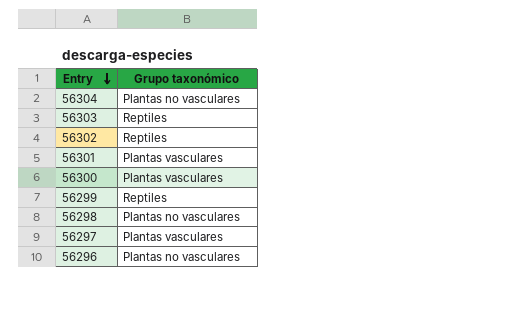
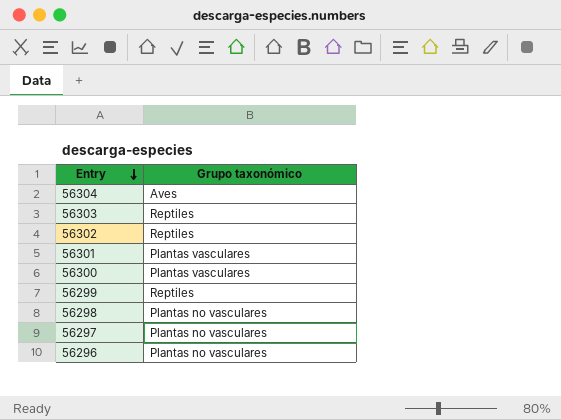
56304 | Grupo taxonómico: Plantas no vasculares -> Aves
56297 | Grupo taxonómico: Plantas vasculares -> Plantas no vasculares

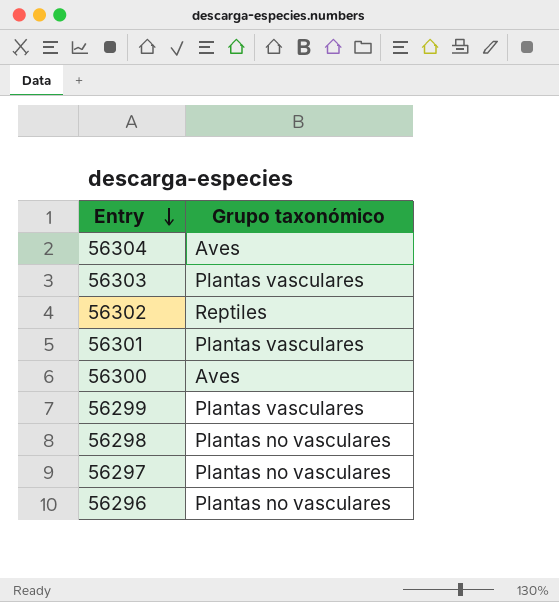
56303 | Grupo taxonómico: Reptiles -> Plantas vasculares
56300 | Grupo taxonómico: Plantas vasculares -> Aves
56299 | Grupo taxonómico: Reptiles -> Plantas vasculares

